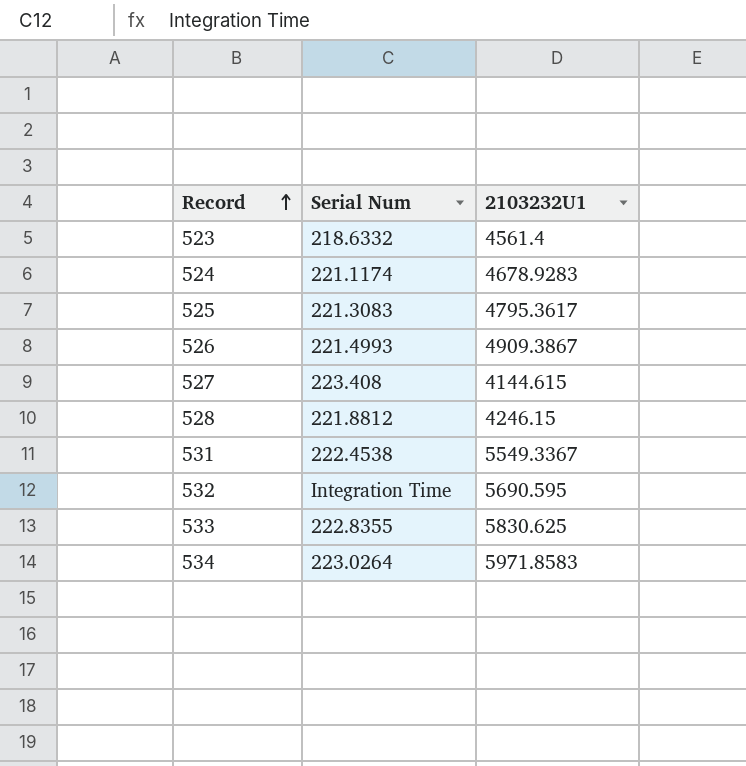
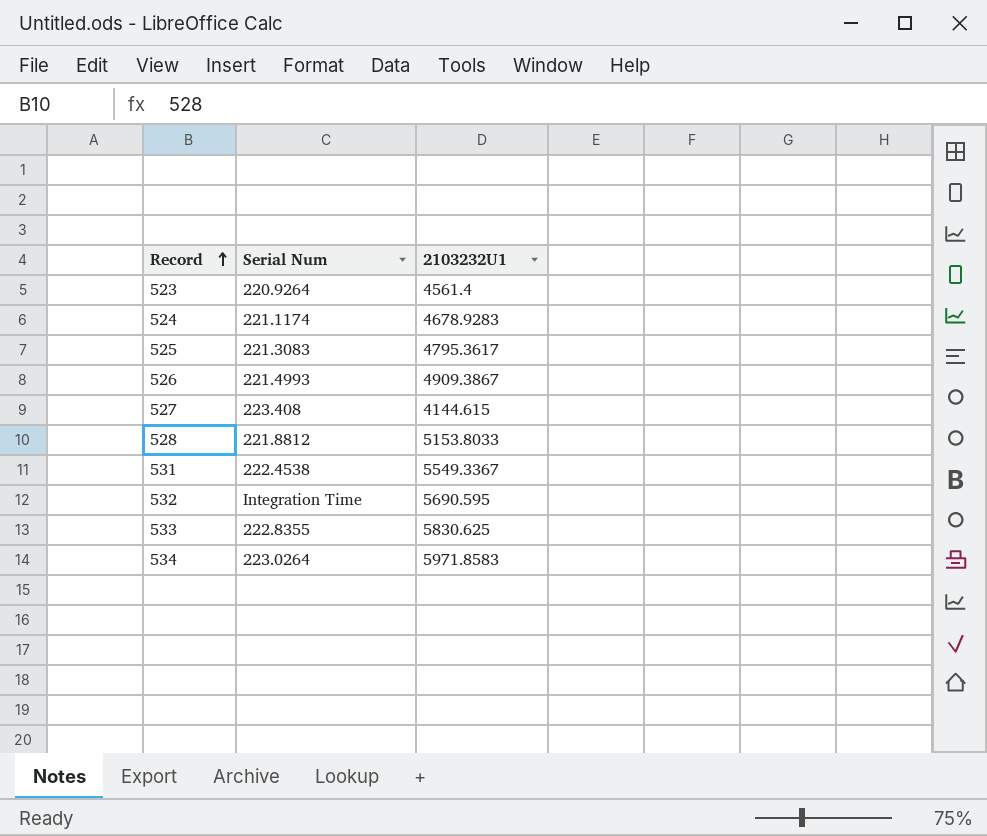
523 | Serial Num: 218.6332 -> 220.9264
528 | 2103232U1: 4246.15 -> 5153.8033

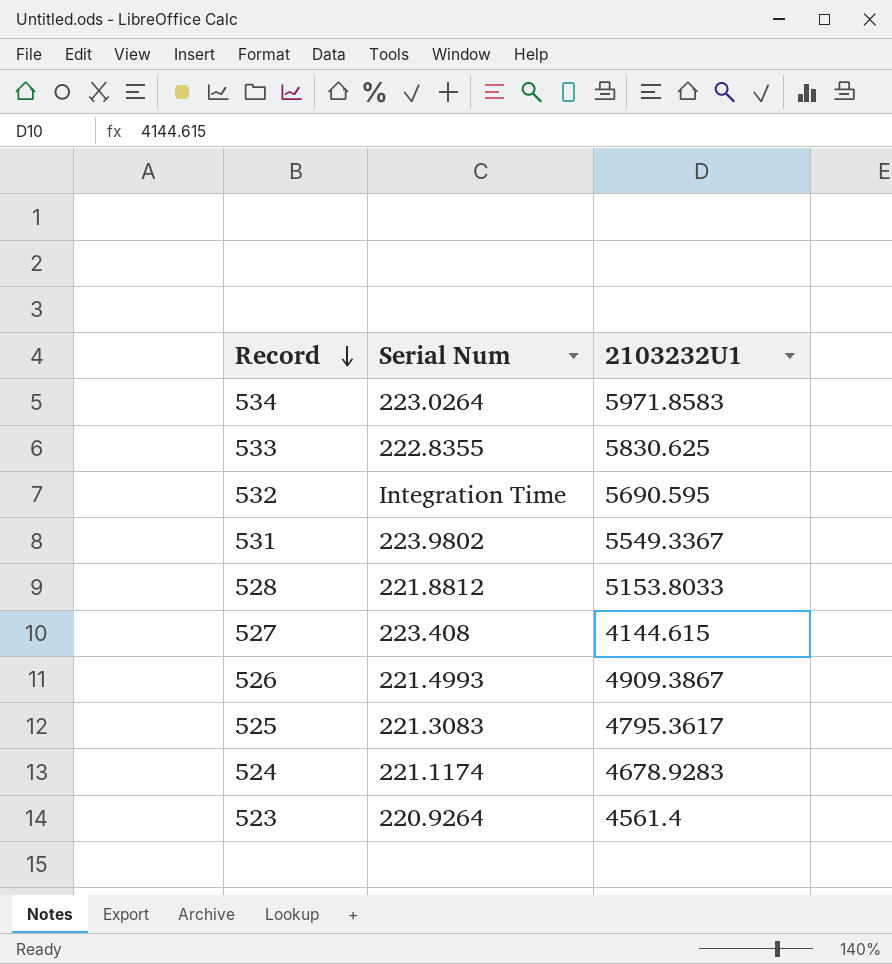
row order: Record ascending -> Record descending
531 | Serial Num: 222.4538 -> 223.9802

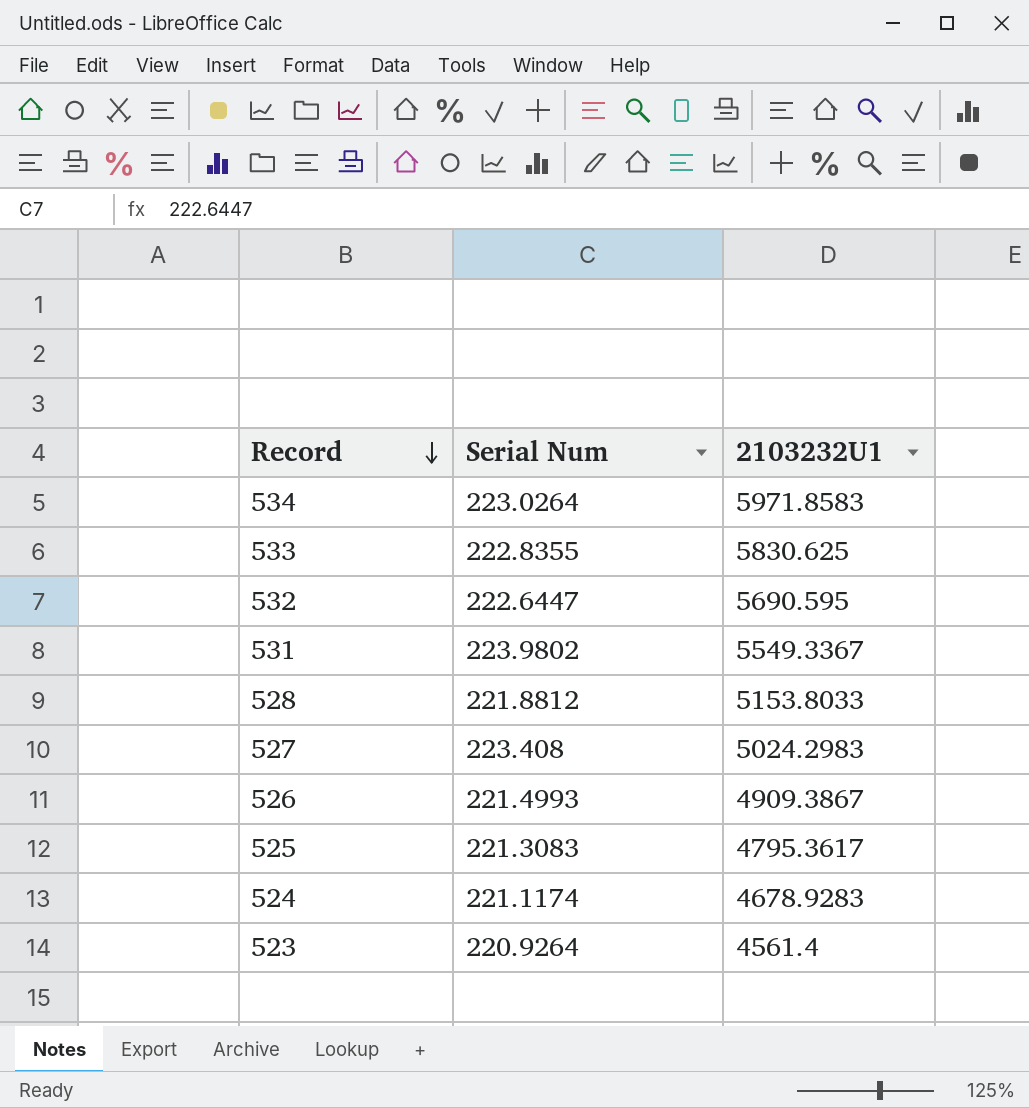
532 | Serial Num: Integration Time -> 222.6447
527 | 2103232U1: 4144.615 -> 5024.2983

